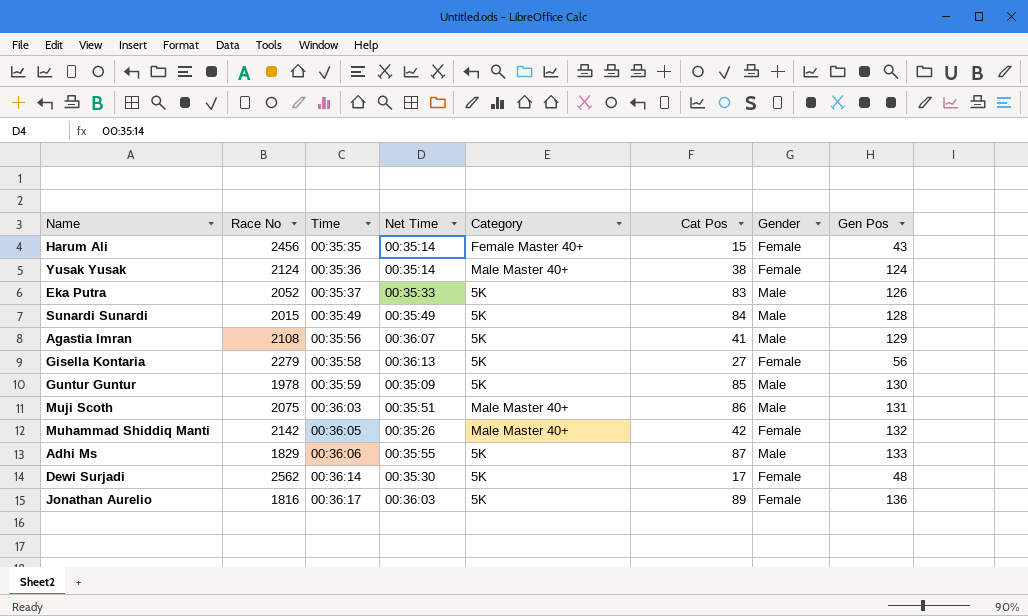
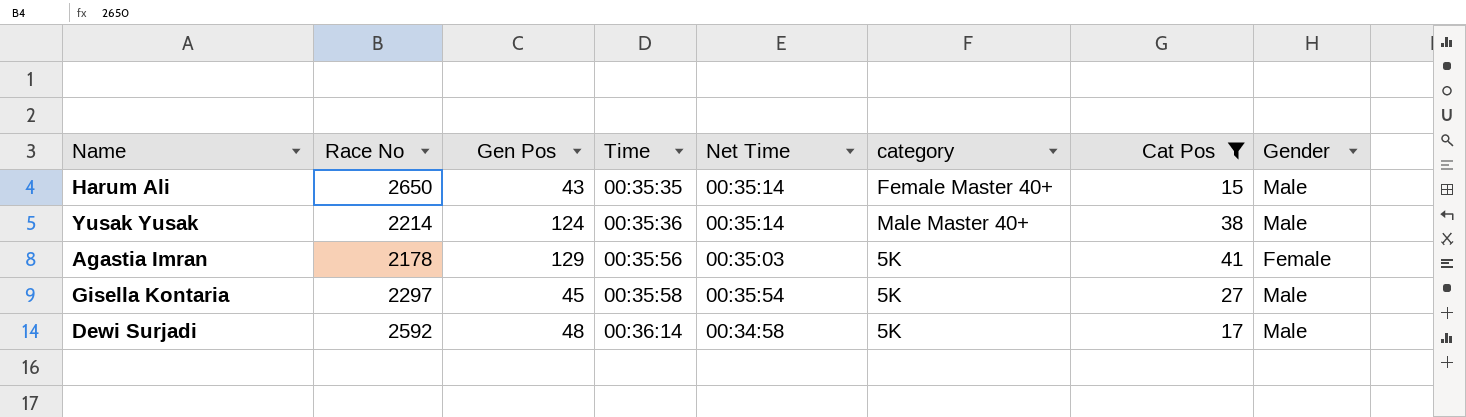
filter: none -> Cat Pos <= 41
column Gen Pos | position: 8 -> 3
column name: Category -> category
Harum Ali | Race No: 2456 -> 2650
Harum Ali | Gender: Female -> Male
Yusak Yusak | Race No: 2124 -> 2214
Yusak Yusak | Gender: Female -> Male
Agastia Imran | Race No: 2108 -> 2178
Agastia Imran | Net Time: 00:36:07 -> 00:35:03
Agastia Imran | Gender: Male -> Female
Gisella Kontaria | Race No: 2279 -> 2297
Gisella Kontaria | Gen Pos: 56 -> 45
Gisella Kontaria | Net Time: 00:36:13 -> 00:35:54
Gisella Kontaria | Gender: Female -> Male
Dewi Surjadi | Race No: 2562 -> 2592
Dewi Surjadi | Net Time: 00:35:30 -> 00:34:58
Dewi Surjadi | Gender: Female -> Male

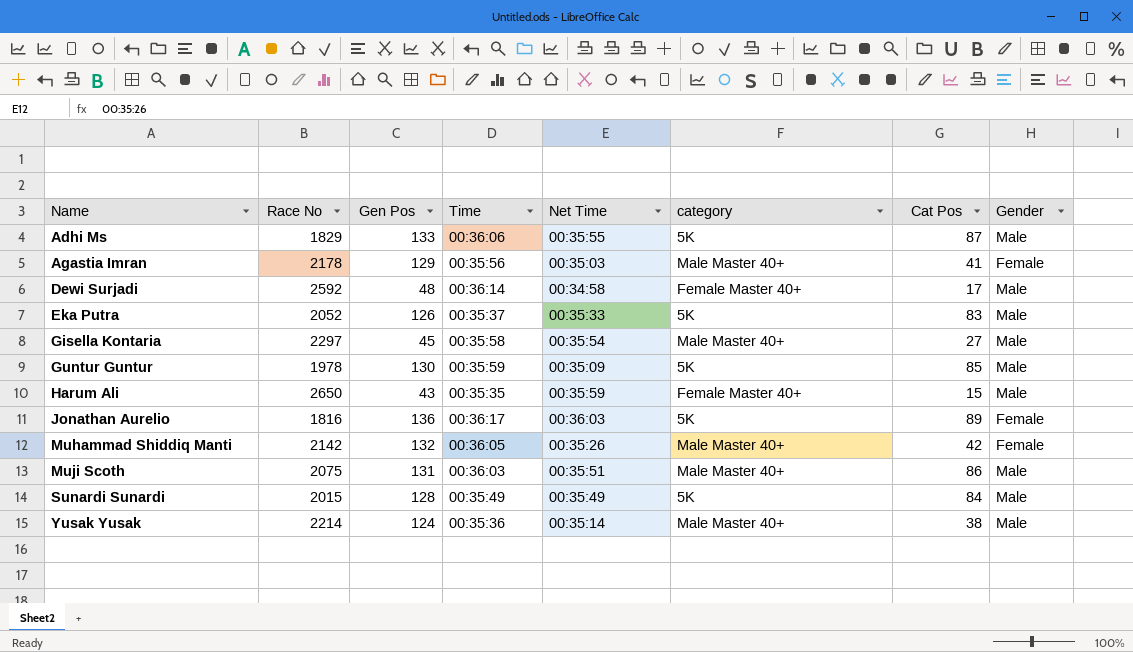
filter: Cat Pos <= 41 -> none
row order: Time ascending -> Name ascending
Agastia Imran | category: 5K -> Male Master 40+
Dewi Surjadi | category: 5K -> Female Master 40+
Gisella Kontaria | category: 5K -> Male Master 40+
Harum Ali | Net Time: 00:35:14 -> 00:35:59

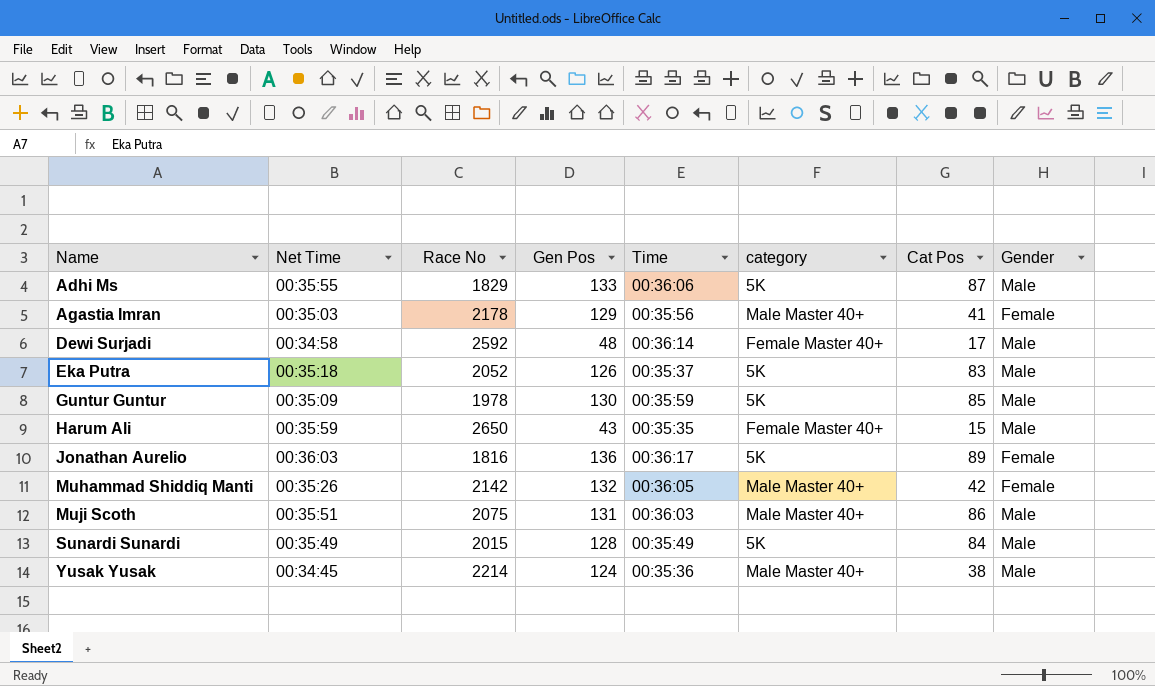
column Net Time | position: 5 -> 2
row Gisella Kontaria: 2297 | 45 | 00:35:58 | 00:35:54 | Male Master 40+ | 27 | Male -> none
Eka Putra | Net Time: 00:35:33 -> 00:35:18
Yusak Yusak | Net Time: 00:35:14 -> 00:34:45

